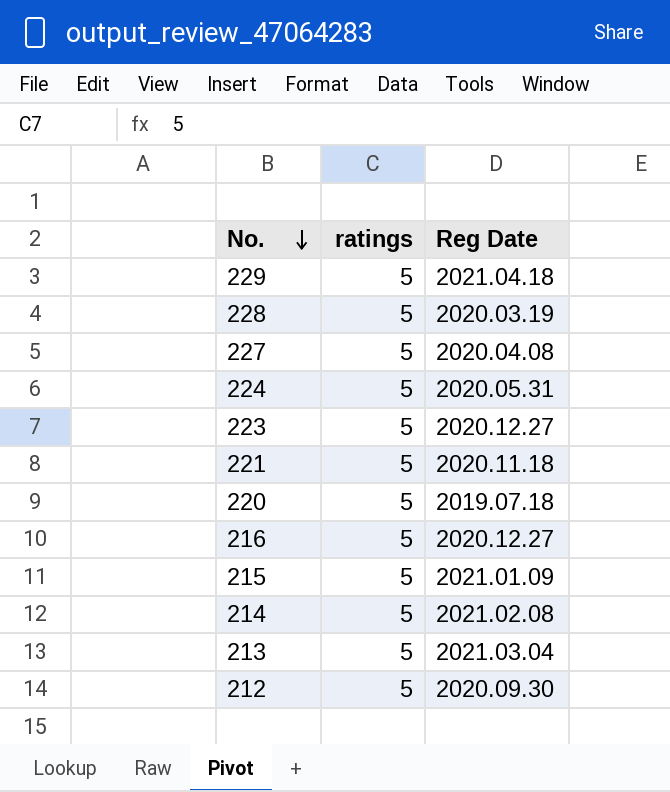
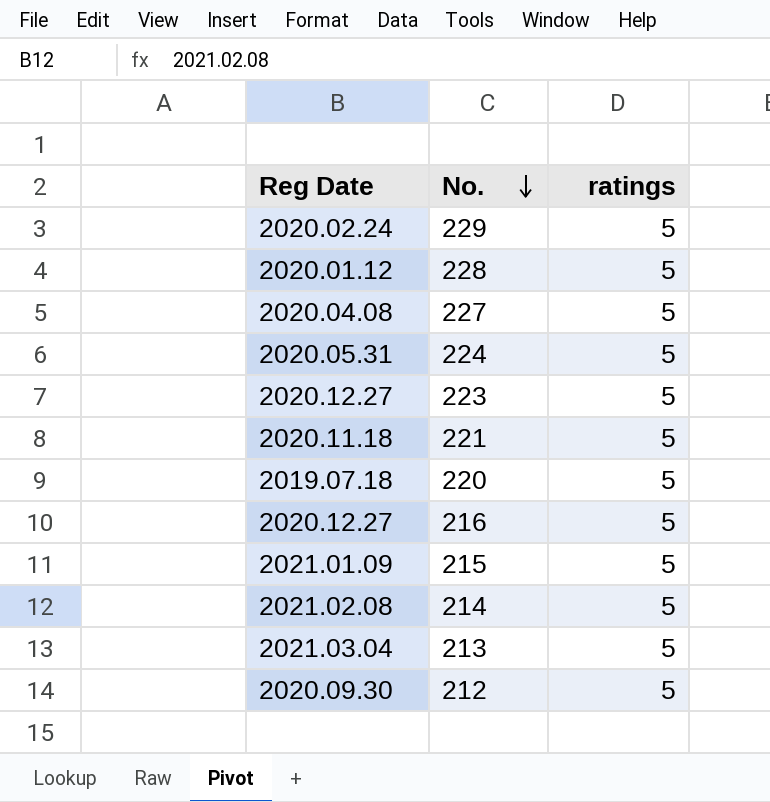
column Reg Date | position: 3 -> 1
229 | Reg Date: 2021.04.18 -> 2020.02.24
228 | Reg Date: 2020.03.19 -> 2020.01.12

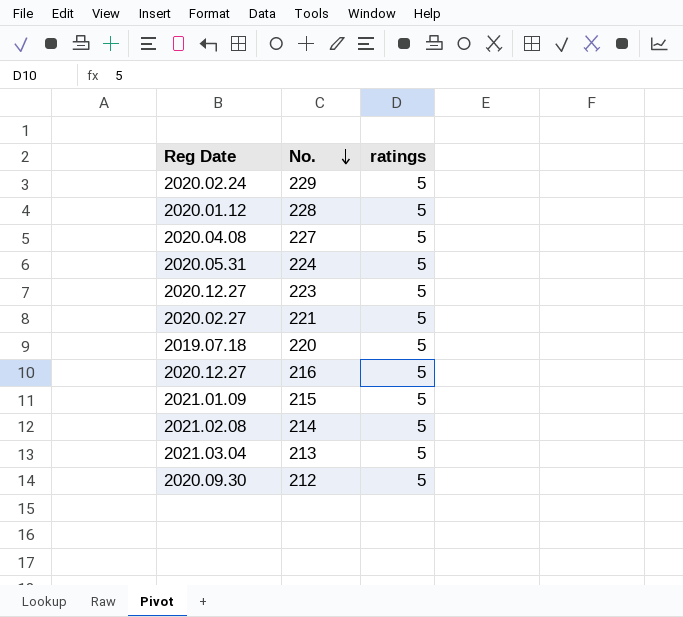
221 | Reg Date: 2020.11.18 -> 2020.02.27

